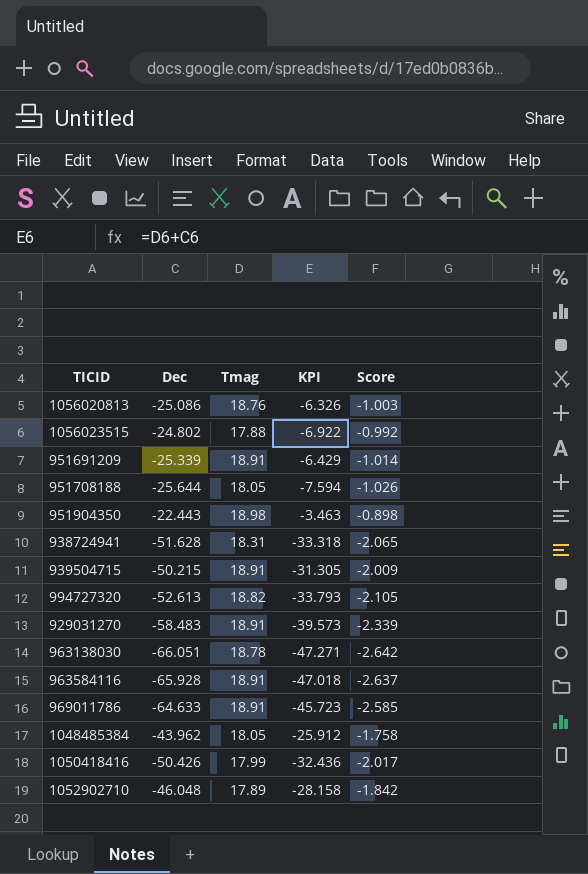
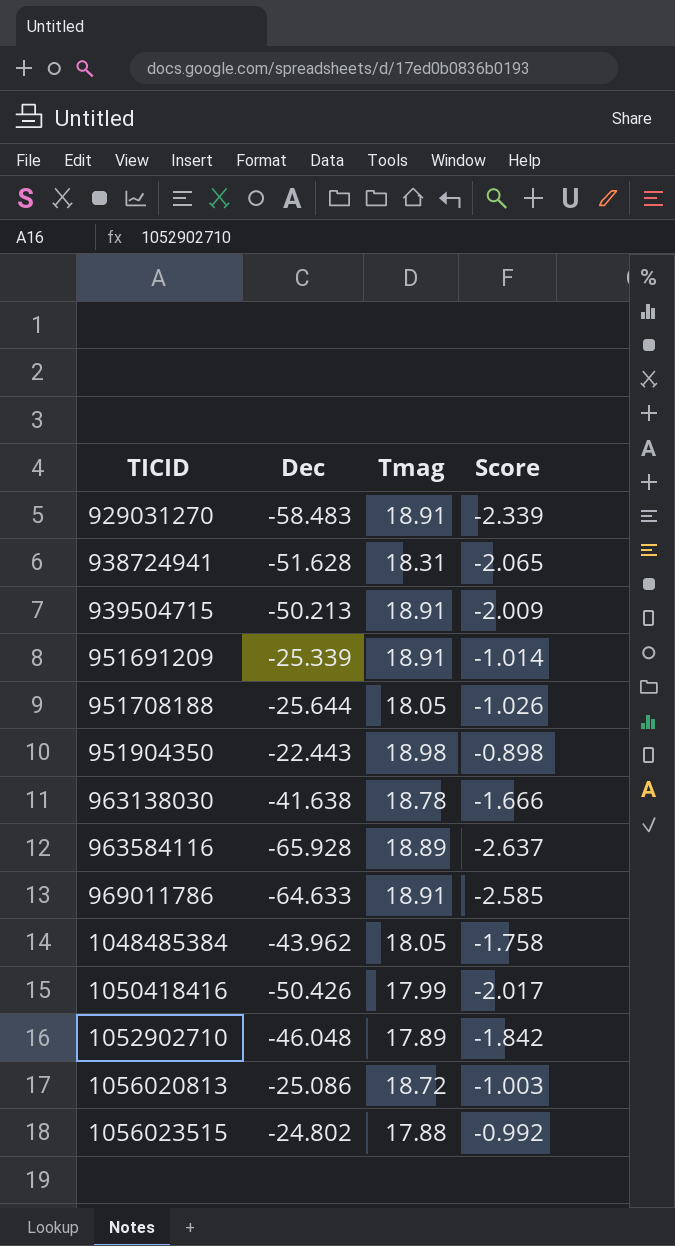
row order: none -> TICID ascending
column KPI | formula: [Dec] + [Tmag] -> none
row 994727320: -52.613 | 18.82 | -33.793 | -2.105 -> none
939504715 | Dec: -50.215 -> -50.213
963138030 | Dec: -66.051 -> -41.638
963138030 | Score: -2.642 -> -1.666
963584116 | Tmag: 18.91 -> 18.89
1056020813 | Tmag: 18.76 -> 18.72

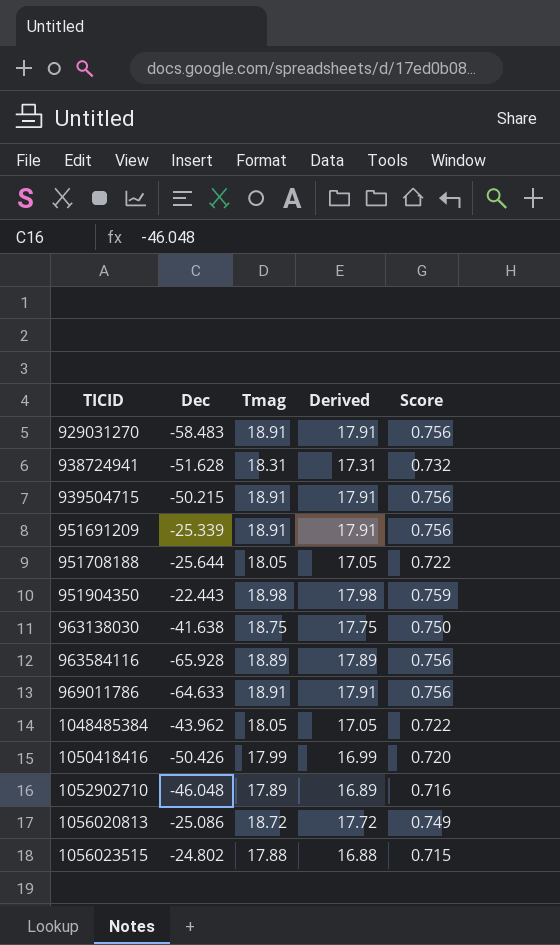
column Derived | formula: none -> [Tmag] - 1
column Score | formula: [Dec] * 0.04 -> [Tmag] * 0.04
939504715 | Dec: -50.213 -> -50.215
963138030 | Tmag: 18.78 -> 18.75

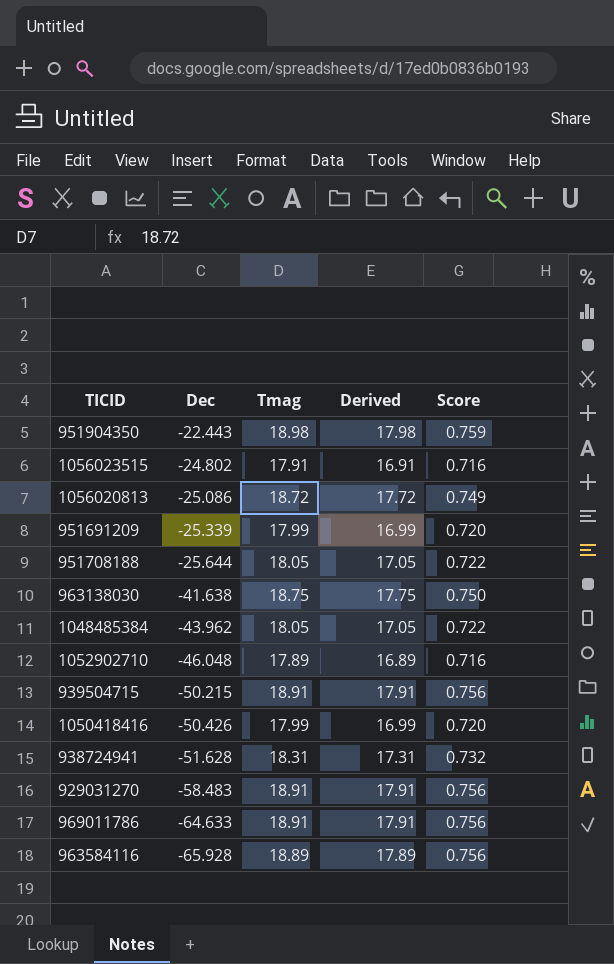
row order: TICID ascending -> Dec descending
1056023515 | Tmag: 17.88 -> 17.91
1056023515 | Derived: 16.88 -> 16.91
1056023515 | Score: 0.715 -> 0.716
951691209 | Tmag: 18.91 -> 17.99
951691209 | Derived: 17.91 -> 16.99
951691209 | Score: 0.756 -> 0.720

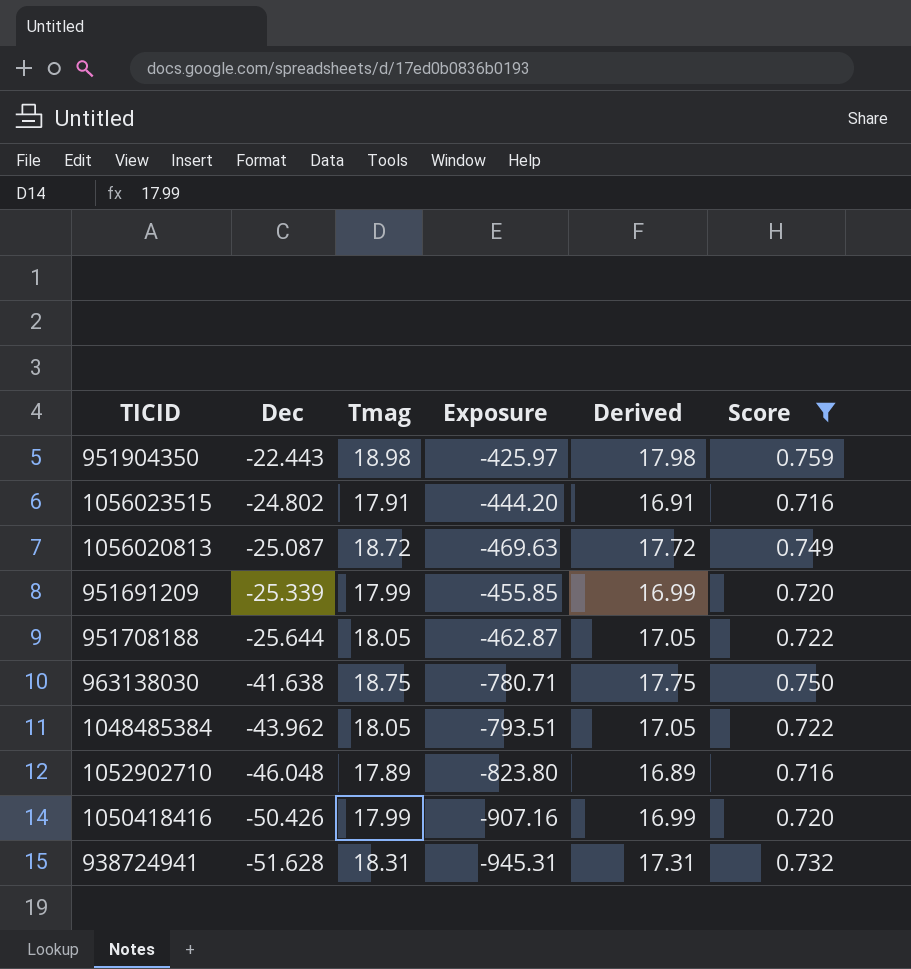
filter: none -> Score != 0.756
column Exposure | formula: none -> [Dec] * [Tmag]
1056020813 | Dec: -25.086 -> -25.087

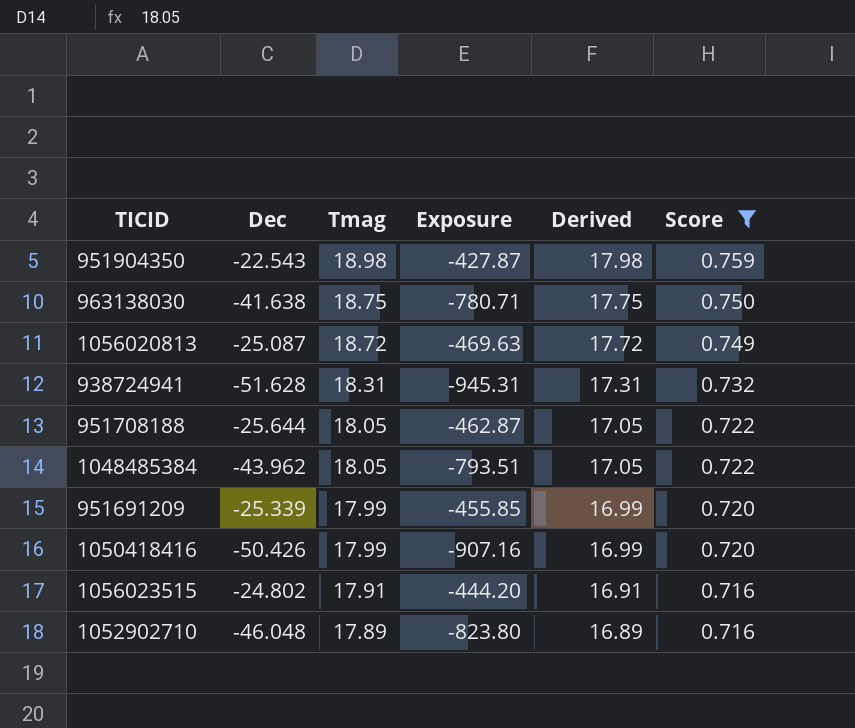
row order: Dec descending -> Tmag descending
951904350 | Dec: -22.443 -> -22.543
951904350 | Exposure: -425.97 -> -427.87

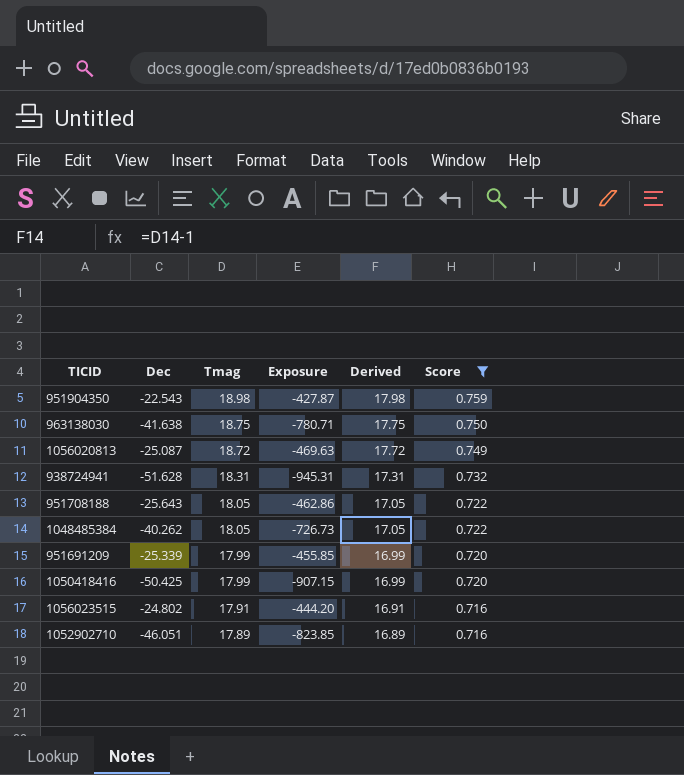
951708188 | Dec: -25.644 -> -25.643
951708188 | Exposure: -462.87 -> -462.86
1048485384 | Dec: -43.962 -> -40.262
1048485384 | Exposure: -793.51 -> -726.73
1050418416 | Dec: -50.426 -> -50.425
1050418416 | Exposure: -907.16 -> -907.15
1052902710 | Dec: -46.048 -> -46.051
1052902710 | Exposure: -823.80 -> -823.85

